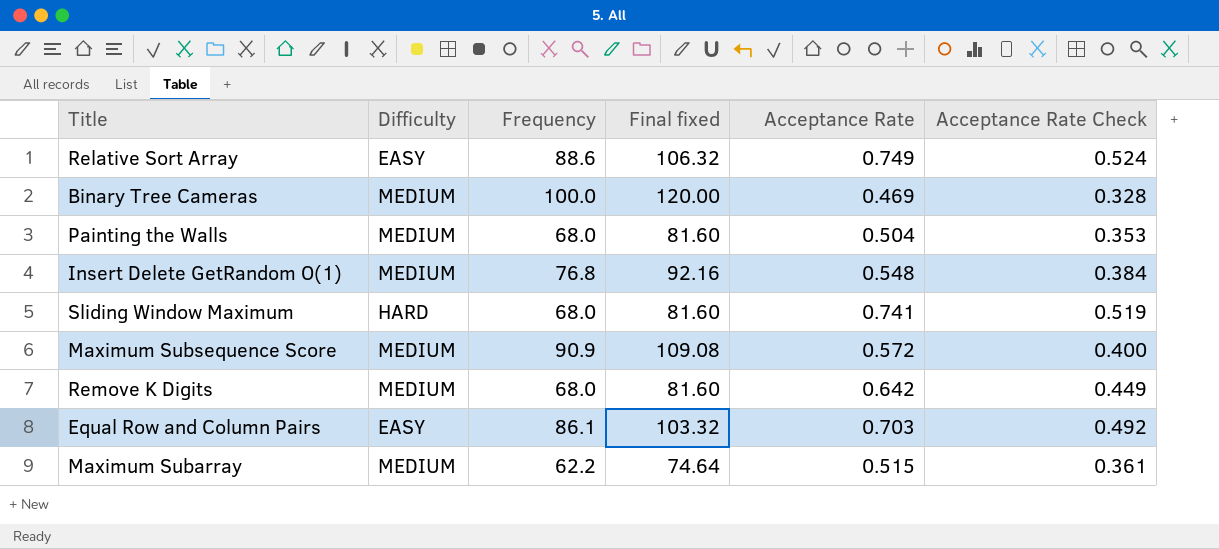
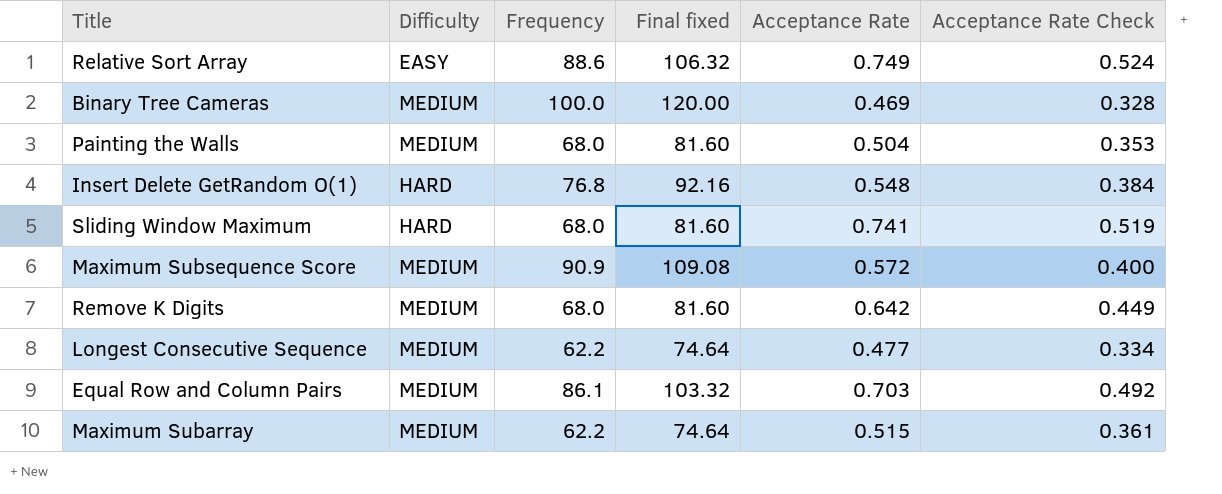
Insert Delete GetRandom O(1) | Difficulty: MEDIUM -> HARD
row Longest Consecutive Sequence: none -> MEDIUM | 62.2 | 74.64 | 0.477 | 0.334
Equal Row and Column Pairs | Difficulty: EASY -> MEDIUM

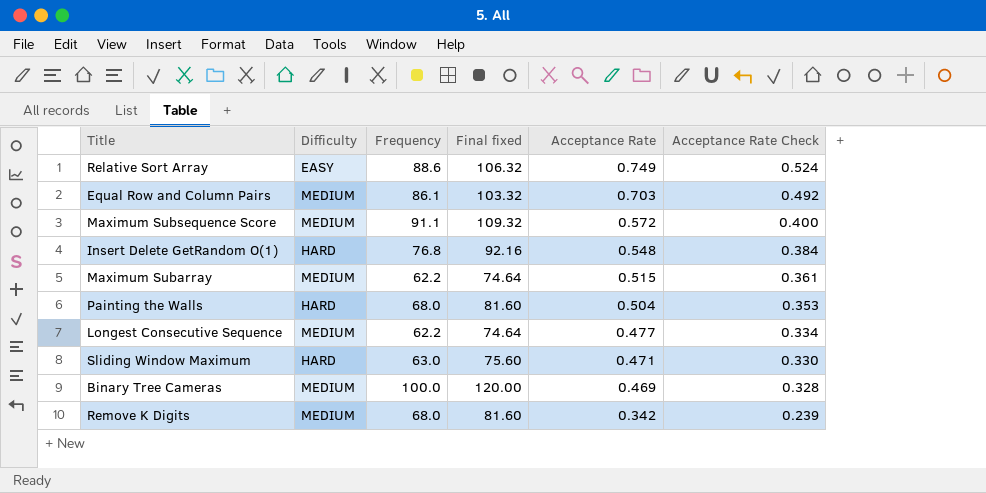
row order: none -> Acceptance Rate descending
Maximum Subsequence Score | Frequency: 90.9 -> 91.1
Maximum Subsequence Score | Final fixed: 109.08 -> 109.32
Painting the Walls | Difficulty: MEDIUM -> HARD
Sliding Window Maximum | Frequency: 68.0 -> 63.0
Sliding Window Maximum | Final fixed: 81.60 -> 75.60
Sliding Window Maximum | Acceptance Rate: 0.741 -> 0.471
Sliding Window Maximum | Acceptance Rate Check: 0.519 -> 0.330
Remove K Digits | Acceptance Rate: 0.642 -> 0.342
Remove K Digits | Acceptance Rate Check: 0.449 -> 0.239

